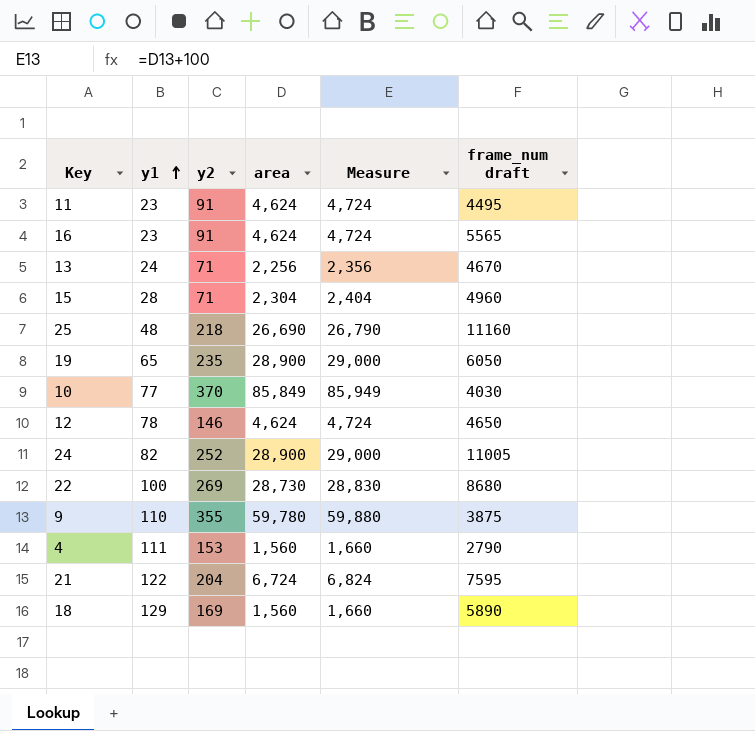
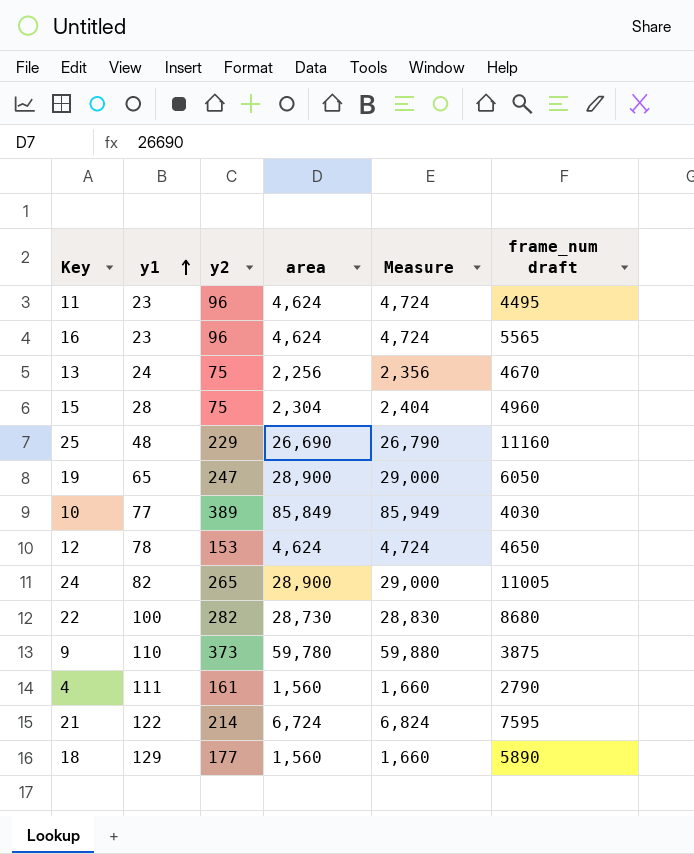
11 | y2: 91 -> 96
16 | y2: 91 -> 96
13 | y2: 71 -> 75
15 | y2: 71 -> 75
25 | y2: 218 -> 229
19 | y2: 235 -> 247
10 | y2: 370 -> 389
12 | y2: 146 -> 153
24 | y2: 252 -> 265
22 | y2: 269 -> 282
9 | y2: 355 -> 373
4 | y2: 153 -> 161
21 | y2: 204 -> 214
18 | y2: 169 -> 177

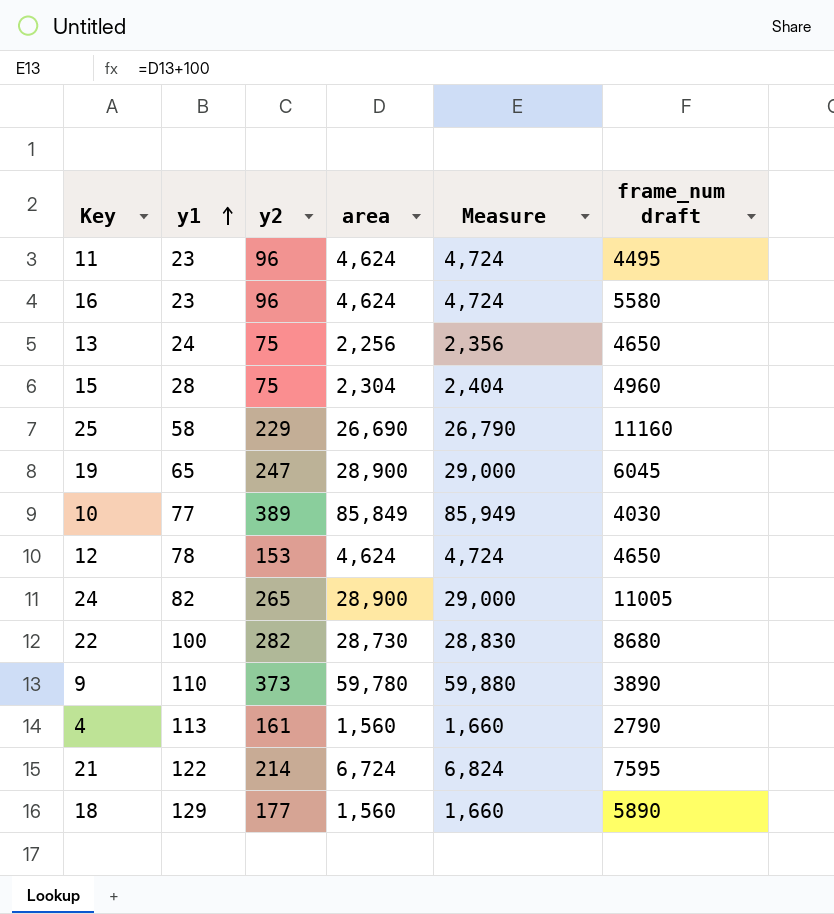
16 | frame_num draft: 5565 -> 5580
13 | frame_num draft: 4670 -> 4650
25 | y1: 48 -> 58
19 | frame_num draft: 6050 -> 6045
9 | frame_num draft: 3875 -> 3890
4 | y1: 111 -> 113

